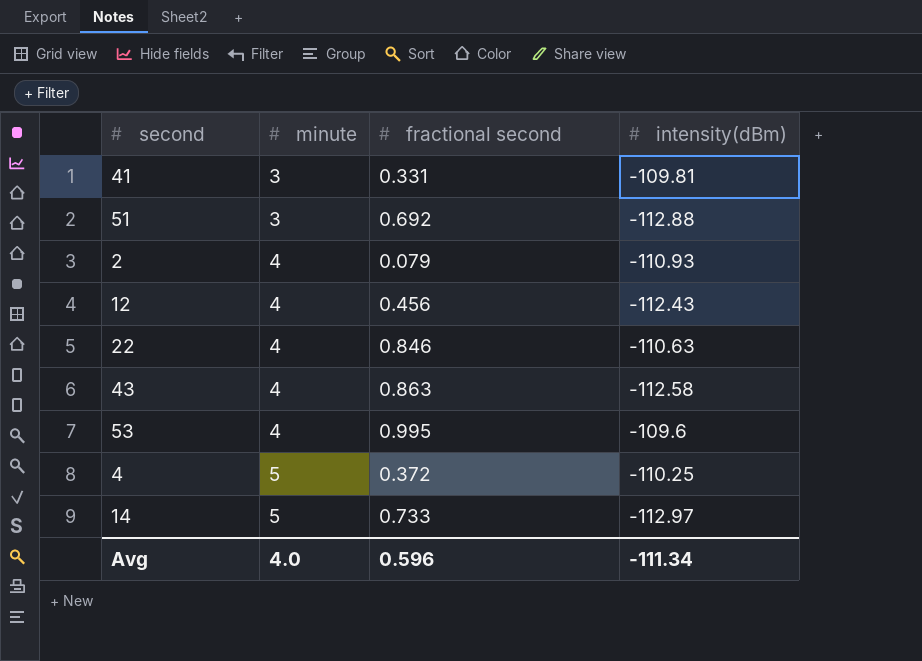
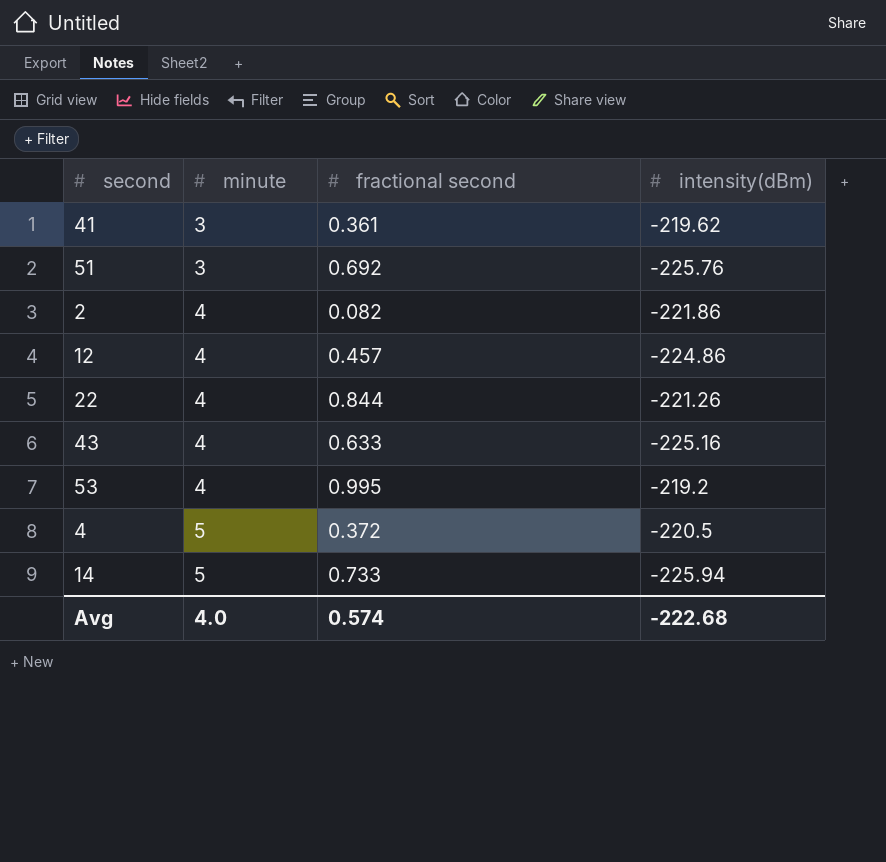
41 | fractional second: 0.331 -> 0.361
41 | intensity(dBm): -109.81 -> -219.62
51 | intensity(dBm): -112.88 -> -225.76
2 | fractional second: 0.079 -> 0.082
2 | intensity(dBm): -110.93 -> -221.86
12 | fractional second: 0.456 -> 0.457
12 | intensity(dBm): -112.43 -> -224.86
22 | fractional second: 0.846 -> 0.844
22 | intensity(dBm): -110.63 -> -221.26
43 | fractional second: 0.863 -> 0.633
43 | intensity(dBm): -112.58 -> -225.16
53 | intensity(dBm): -109.6 -> -219.2
4 | intensity(dBm): -110.25 -> -220.5
14 | intensity(dBm): -112.97 -> -225.94
Avg | fractional second: 0.596 -> 0.574
Avg | intensity(dBm): -111.34 -> -222.68

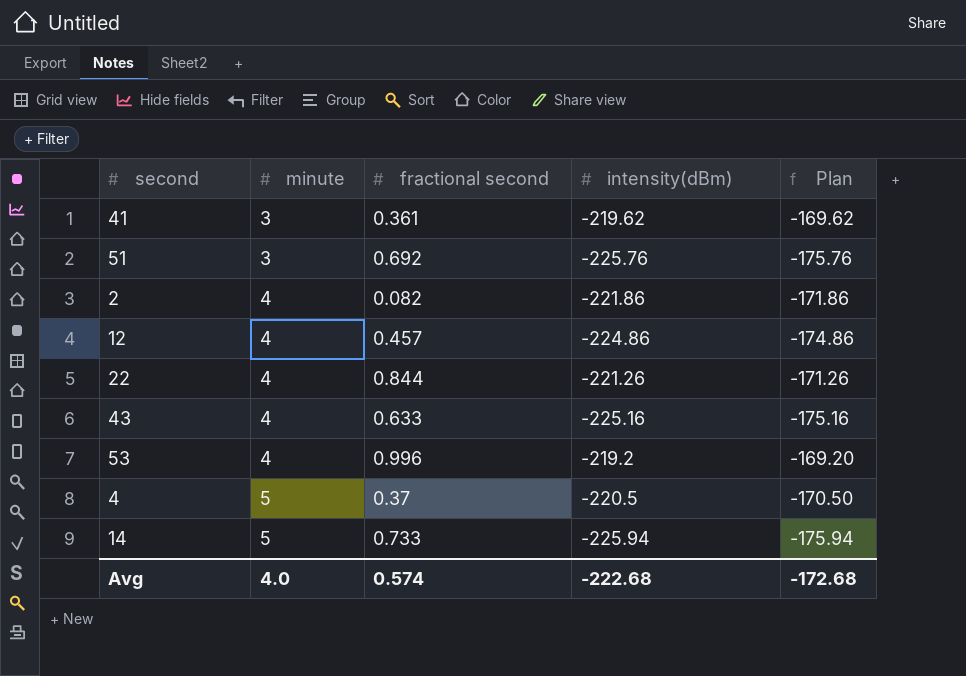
column Plan | formula: none -> [intensity(dBm)] + 50
53 | fractional second: 0.995 -> 0.996
4 | fractional second: 0.372 -> 0.37

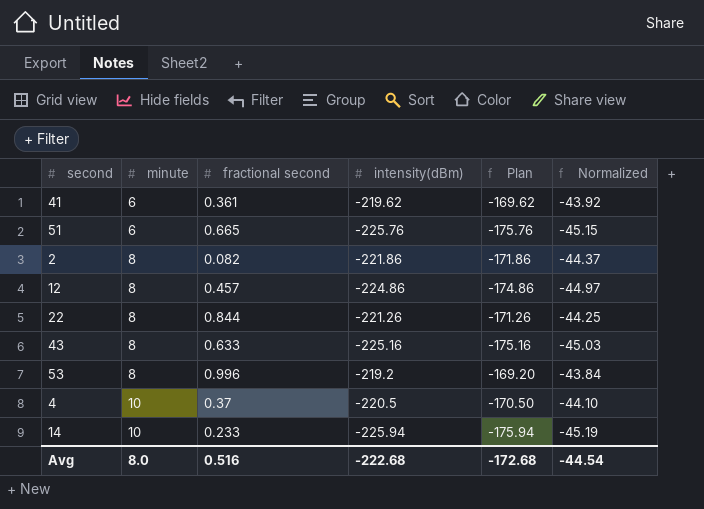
column Normalized | formula: none -> [intensity(dBm)] * 0.2
41 | minute: 3 -> 6
51 | minute: 3 -> 6
51 | fractional second: 0.692 -> 0.665
2 | minute: 4 -> 8
12 | minute: 4 -> 8
22 | minute: 4 -> 8
43 | minute: 4 -> 8
53 | minute: 4 -> 8
4 | minute: 5 -> 10
14 | minute: 5 -> 10
14 | fractional second: 0.733 -> 0.233
Avg | minute: 4.0 -> 8.0
Avg | fractional second: 0.574 -> 0.516

